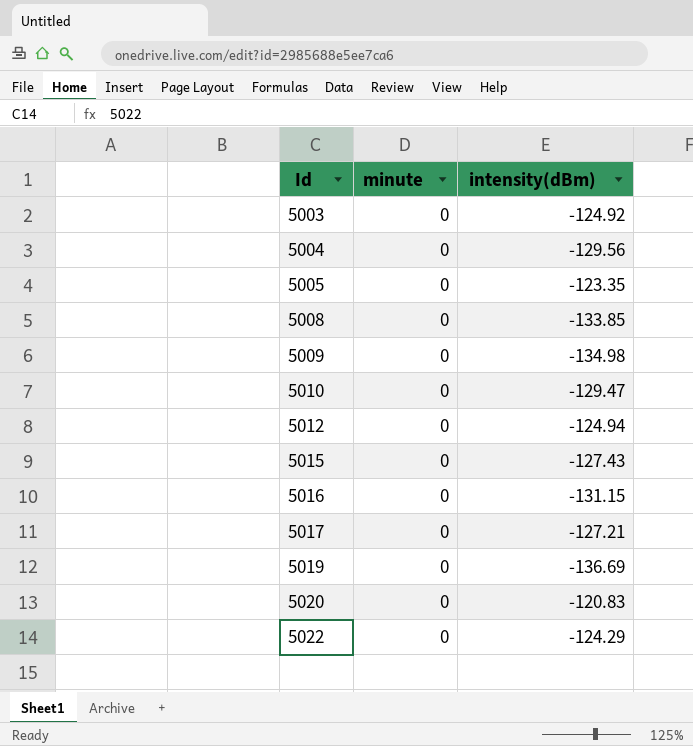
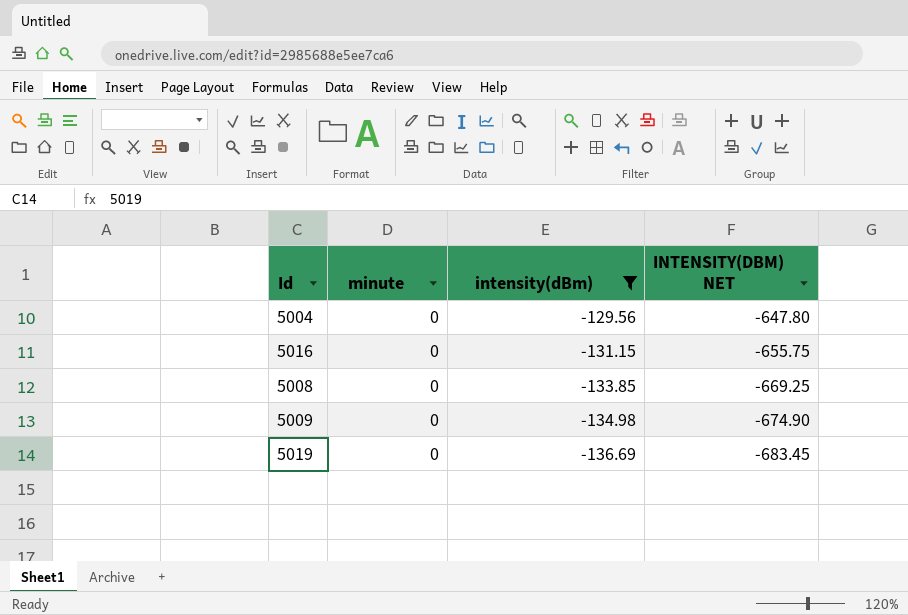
filter: none -> intensity(dBm) <= -129.56
row order: Id ascending -> intensity(dBm) descending
column INTENSITY(DBM) NET | formula: none -> [intensity(dBm)] * 5

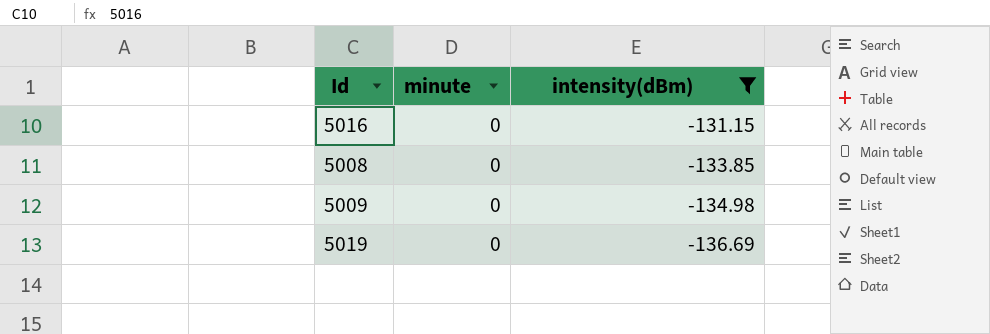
column INTENSITY(DBM) NET | formula: [intensity(dBm)] * 5 -> none
row 5004: 0 | -129.56 | -647.80 -> none

